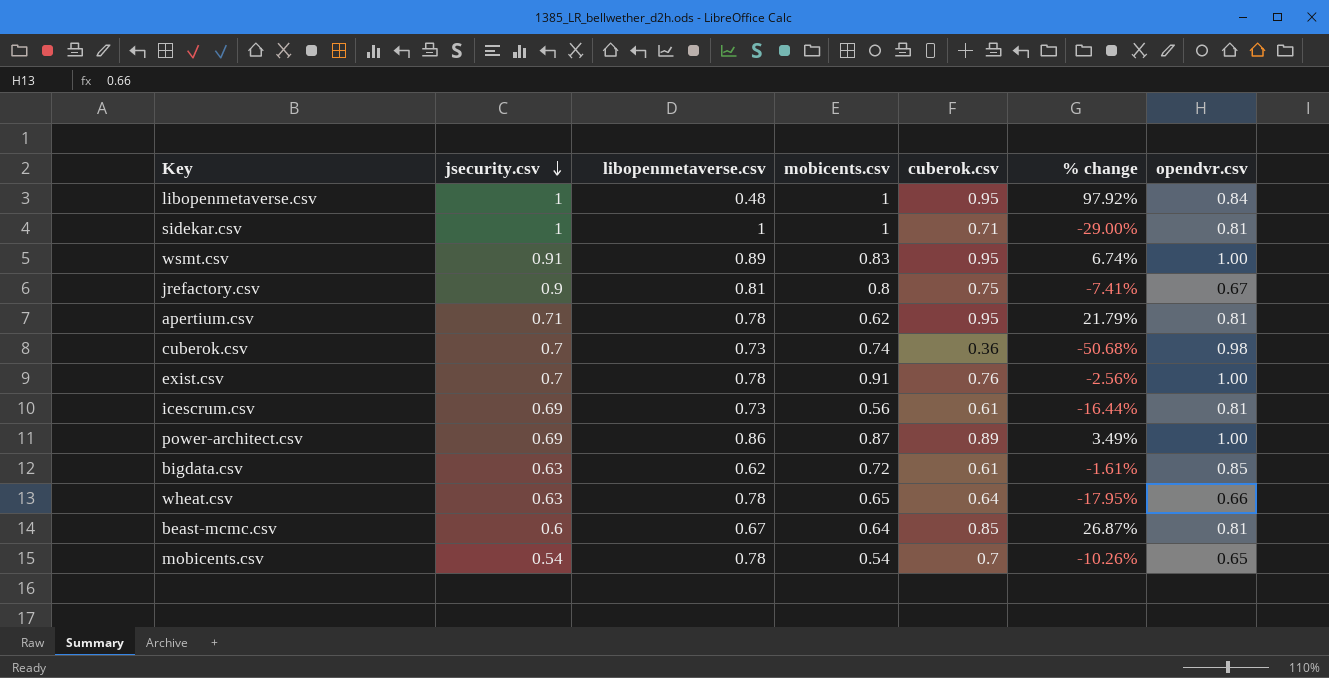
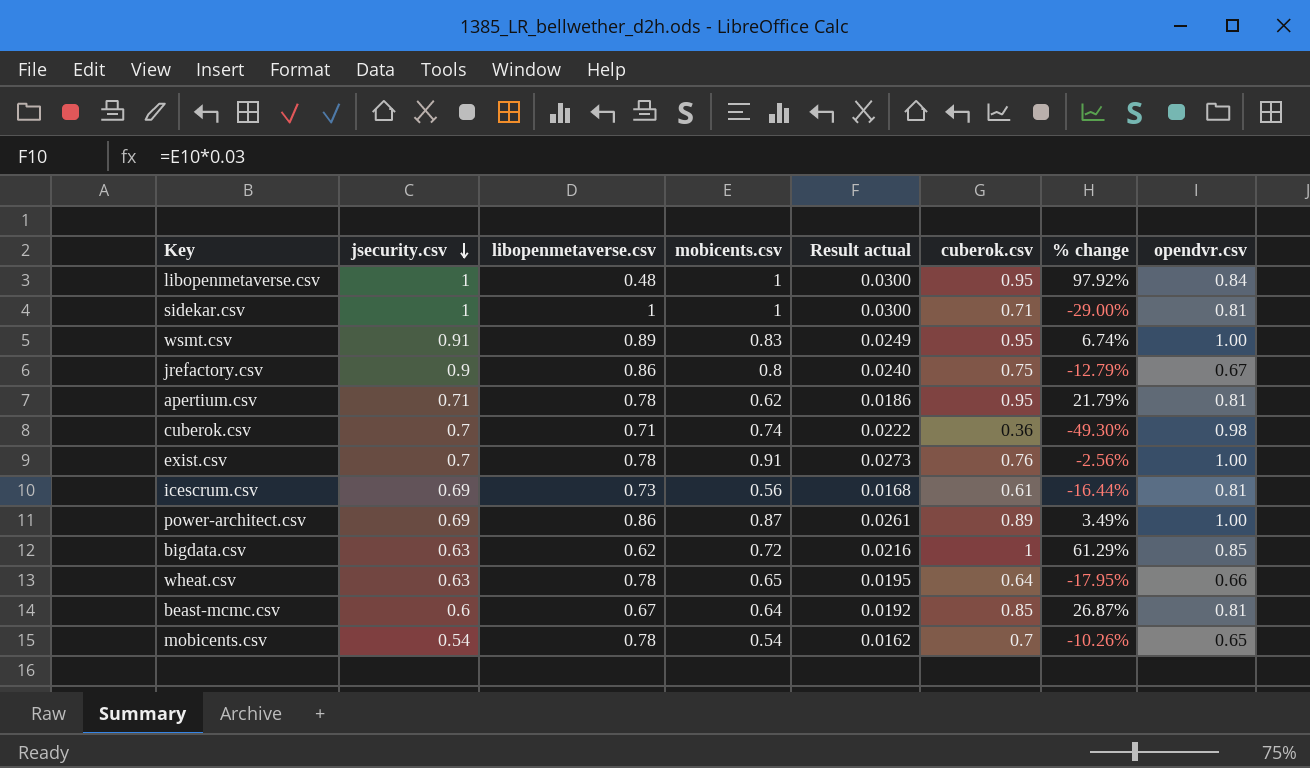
column Result actual | formula: none -> [mobicents.csv] * 0.03
jrefactory.csv | libopenmetaverse.csv: 0.81 -> 0.86
jrefactory.csv | % change: -7.41% -> -12.79%
cuberok.csv | libopenmetaverse.csv: 0.73 -> 0.71
cuberok.csv | % change: -50.68% -> -49.30%
bigdata.csv | cuberok.csv: 0.61 -> 1
bigdata.csv | % change: -1.61% -> 61.29%

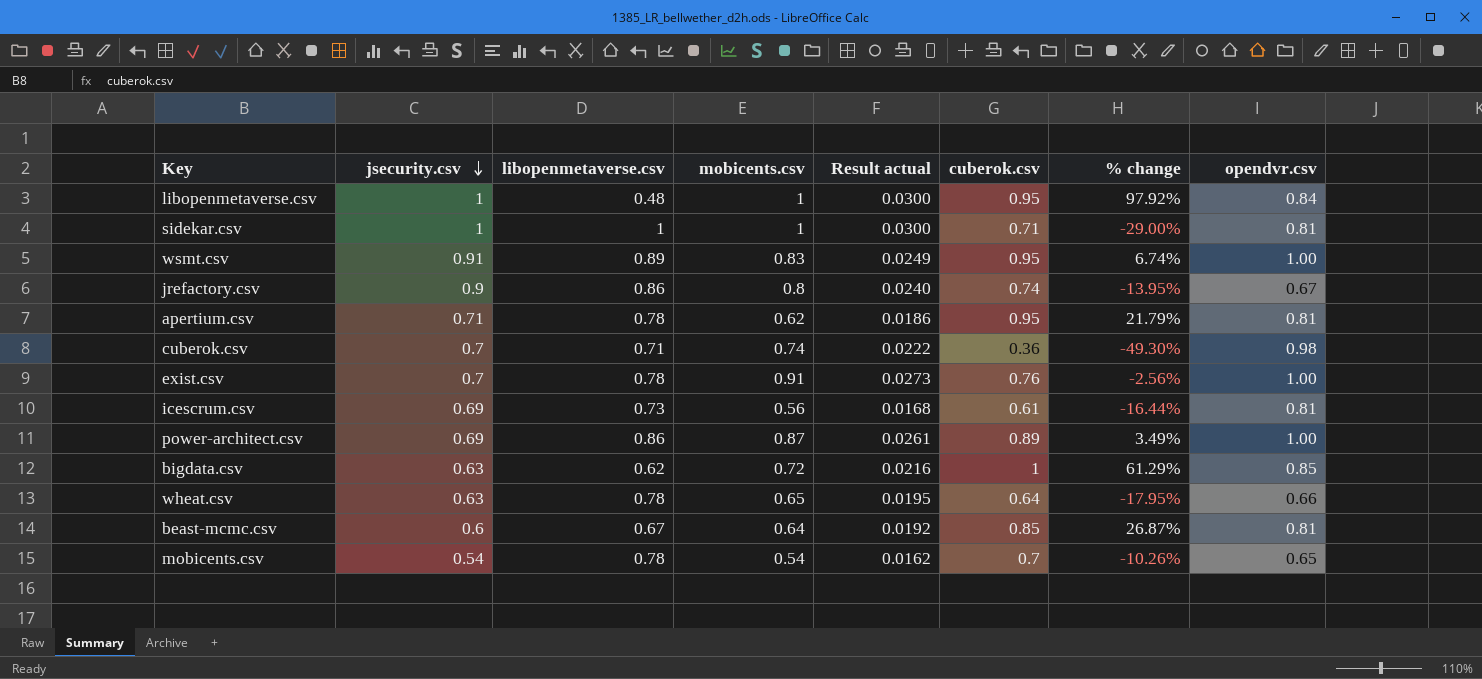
jrefactory.csv | cuberok.csv: 0.75 -> 0.74
jrefactory.csv | % change: -12.79% -> -13.95%

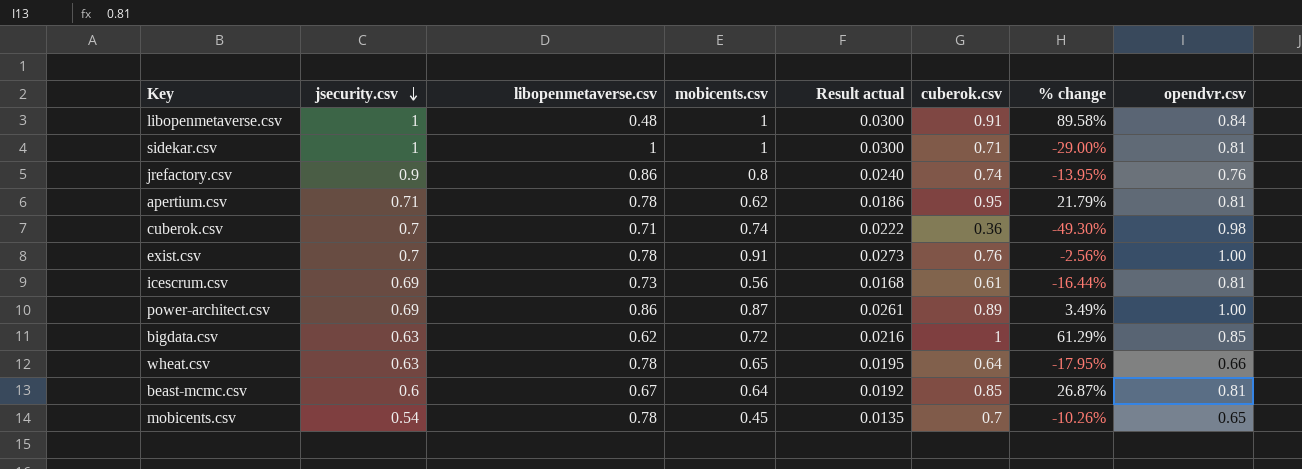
row wsmt.csv: 0.91 | 0.89 | 0.83 | 0.0249 | 0.95 | 6.74% | 1.00 -> none
libopenmetaverse.csv | cuberok.csv: 0.95 -> 0.91
libopenmetaverse.csv | % change: 97.92% -> 89.58%
jrefactory.csv | opendvr.csv: 0.67 -> 0.76
mobicents.csv | mobicents.csv: 0.54 -> 0.45
mobicents.csv | Result actual: 0.0162 -> 0.0135

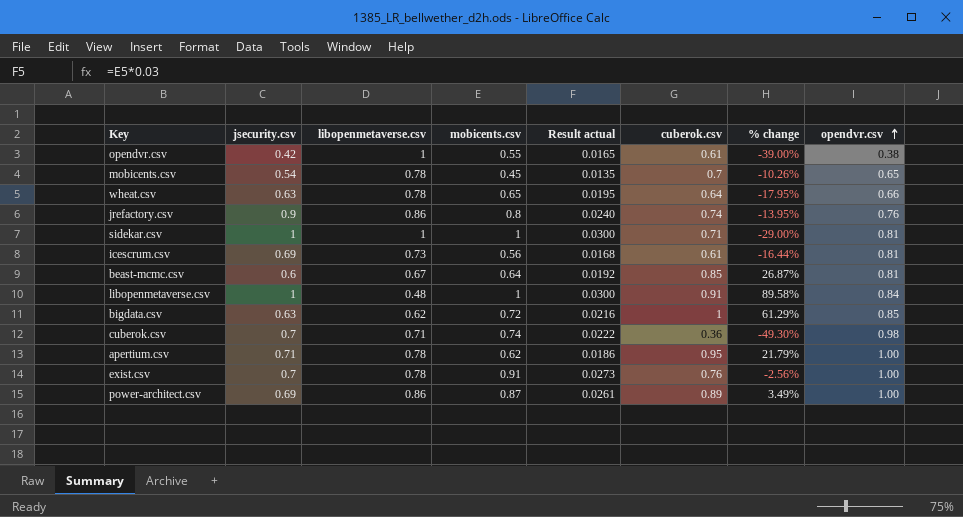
row order: jsecurity.csv descending -> opendvr.csv ascending
row opendvr.csv: none -> 0.42 | 1 | 0.55 | 0.0165 | 0.61 | -39.00% | 0.38
apertium.csv | opendvr.csv: 0.81 -> 1.00

